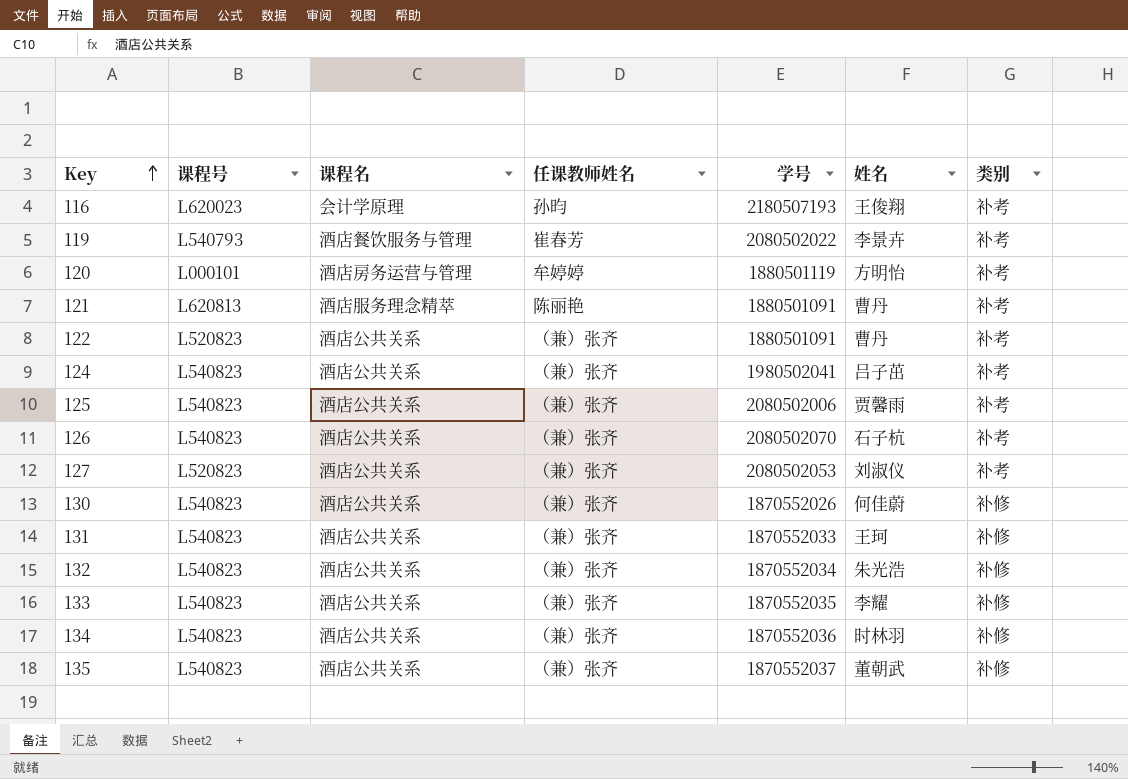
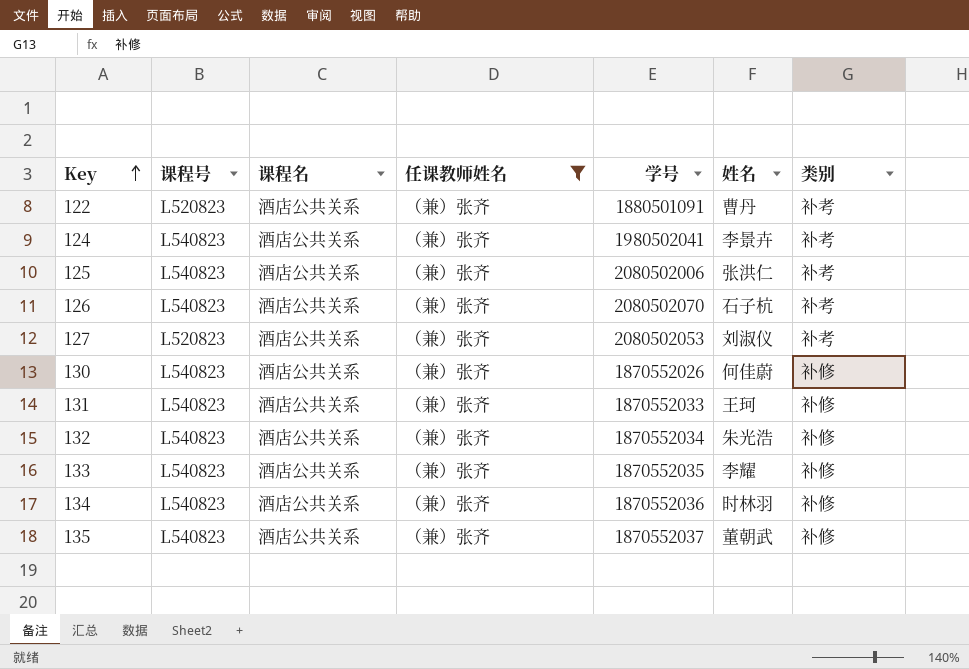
filter: none -> 任课教师姓名 = （兼）张齐
124 | 姓名: 吕子茁 -> 李景卉
125 | 姓名: 贾馨雨 -> 张洪仁

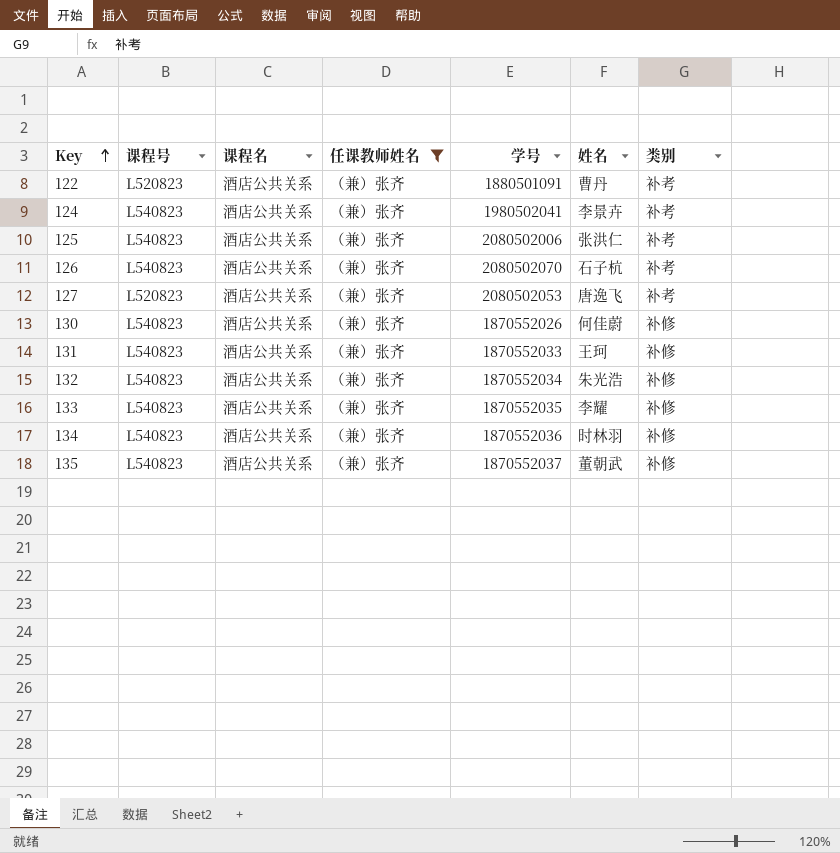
127 | 姓名: 刘淑仪 -> 唐逸飞

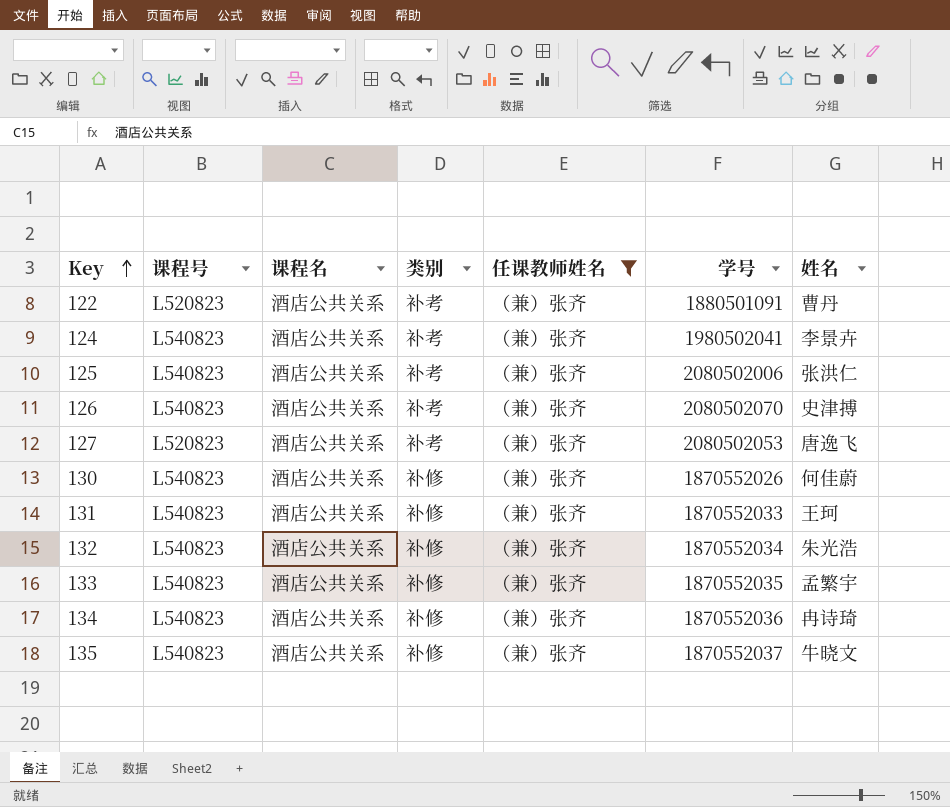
column 类别 | position: 7 -> 4
126 | 姓名: 石子杭 -> 史津搏
133 | 姓名: 李耀 -> 孟繁宇
134 | 姓名: 时林羽 -> 冉诗琦
135 | 姓名: 董朝武 -> 牛晓文

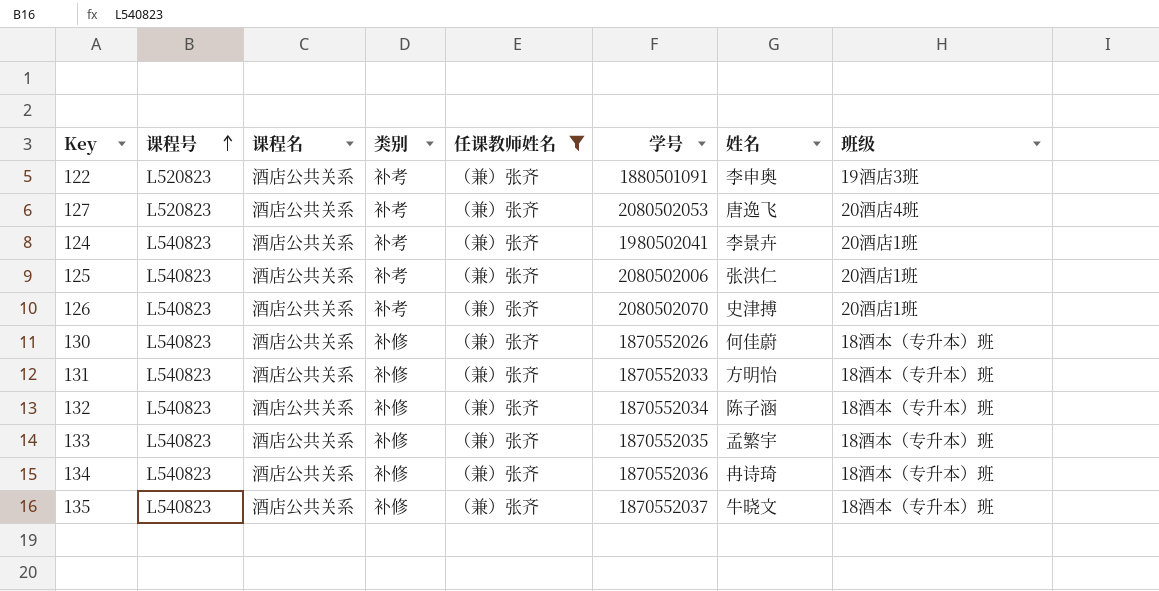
row order: Key ascending -> 课程号 ascending
column 班级 | position: none -> 8
122 | 姓名: 曹丹 -> 李申奥
131 | 姓名: 王珂 -> 方明怡
132 | 姓名: 朱光浩 -> 陈子涵

